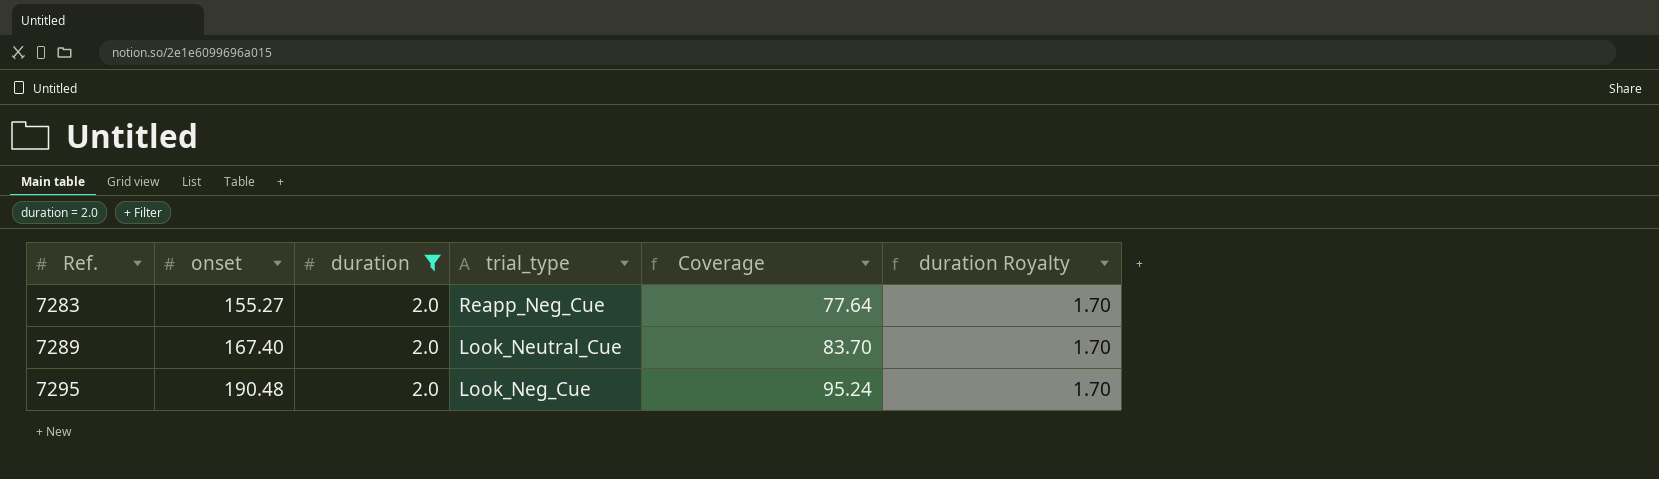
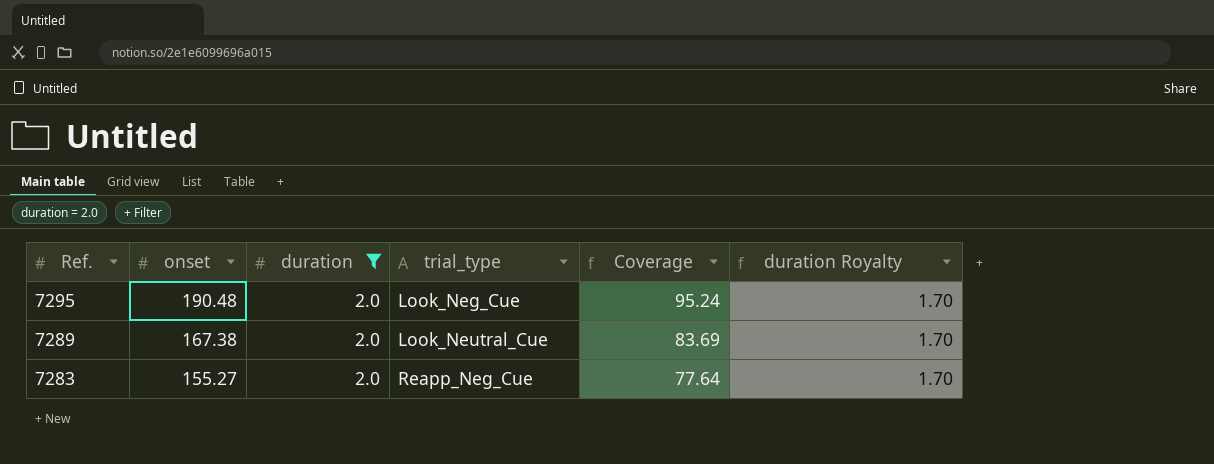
row order: Ref. ascending -> Ref. descending
7289 | onset: 167.40 -> 167.38
7289 | Coverage: 83.70 -> 83.69

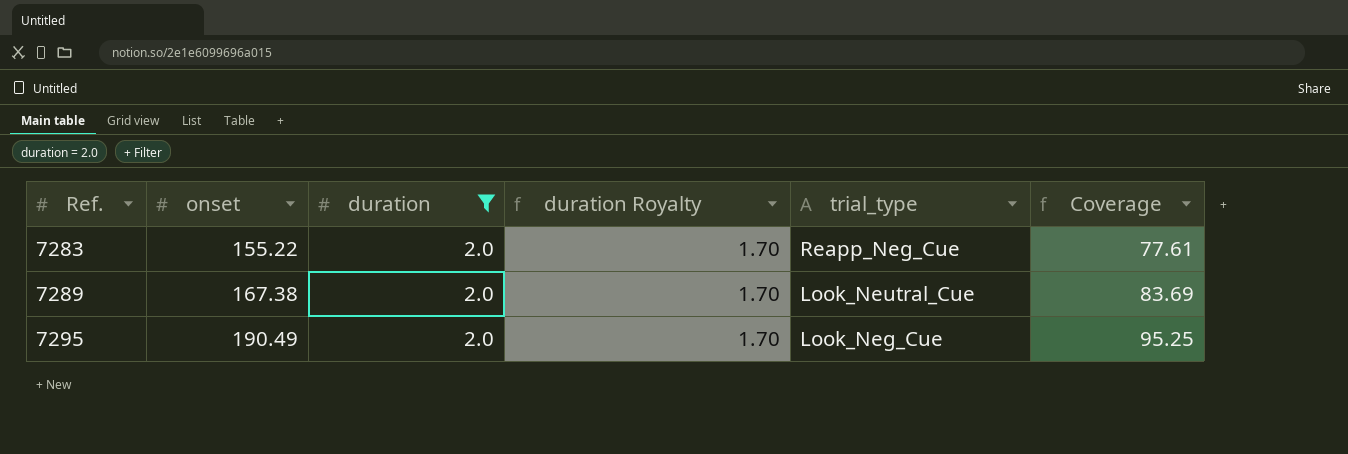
row order: Ref. descending -> Ref. ascending
column duration Royalty | position: 6 -> 4
7283 | onset: 155.27 -> 155.22
7283 | Coverage: 77.64 -> 77.61
7295 | onset: 190.48 -> 190.49
7295 | Coverage: 95.24 -> 95.25

